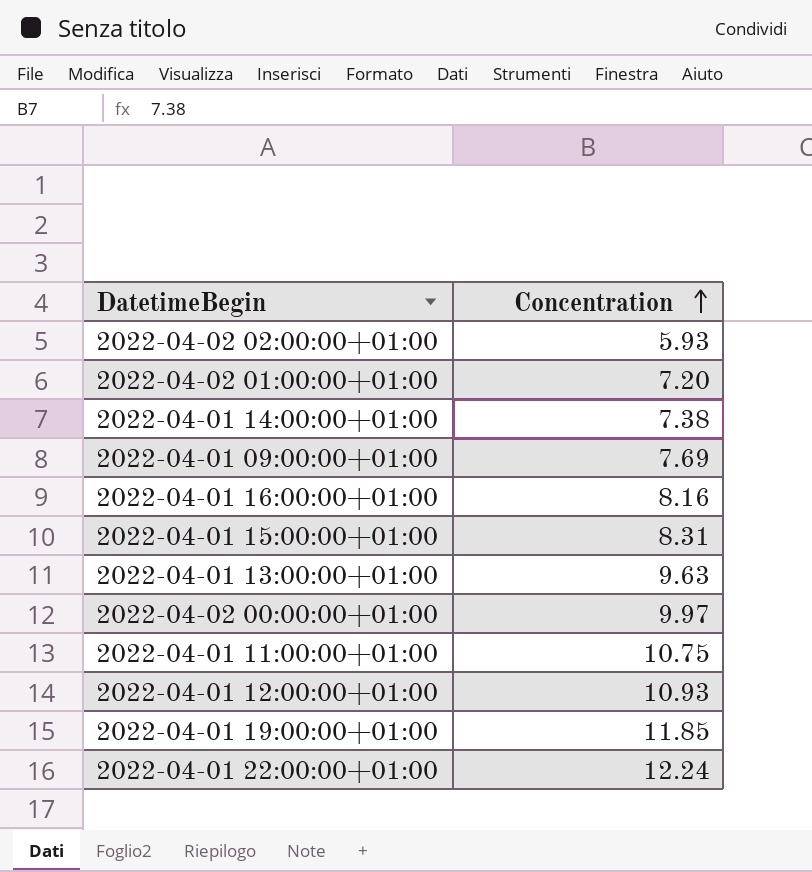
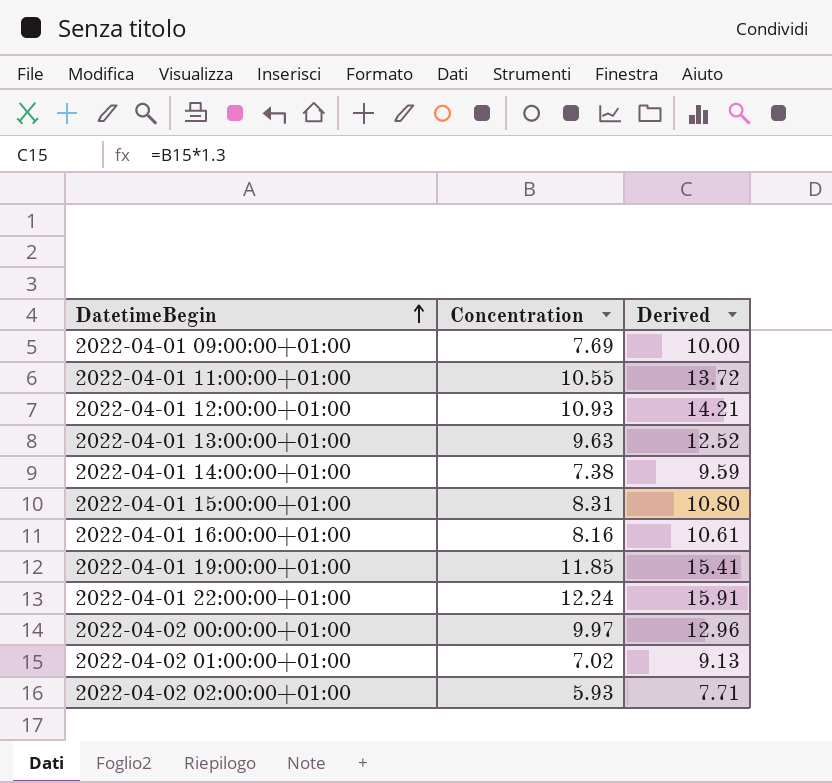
row order: Concentration ascending -> DatetimeBegin ascending
column Derived | formula: none -> [Concentration] * 1.3
2022-04-01 11:00:00+01:00 | Concentration: 10.75 -> 10.55
2022-04-02 01:00:00+01:00 | Concentration: 7.20 -> 7.02

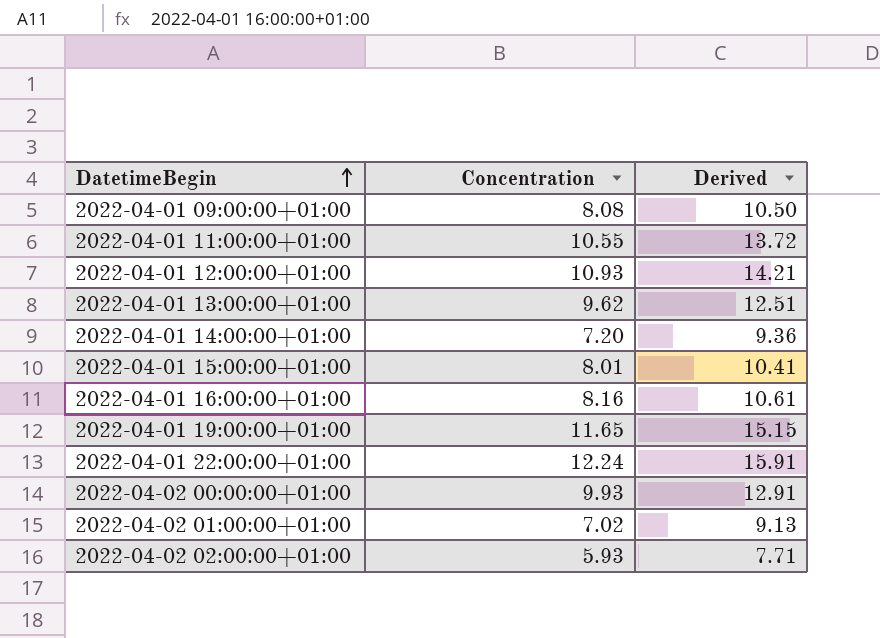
2022-04-01 09:00:00+01:00 | Concentration: 7.69 -> 8.08
2022-04-01 09:00:00+01:00 | Derived: 10.00 -> 10.50
2022-04-01 13:00:00+01:00 | Concentration: 9.63 -> 9.62
2022-04-01 13:00:00+01:00 | Derived: 12.52 -> 12.51
2022-04-01 14:00:00+01:00 | Concentration: 7.38 -> 7.20
2022-04-01 14:00:00+01:00 | Derived: 9.59 -> 9.36
2022-04-01 15:00:00+01:00 | Concentration: 8.31 -> 8.01
2022-04-01 15:00:00+01:00 | Derived: 10.80 -> 10.41
2022-04-01 19:00:00+01:00 | Concentration: 11.85 -> 11.65
2022-04-01 19:00:00+01:00 | Derived: 15.41 -> 15.15
2022-04-02 00:00:00+01:00 | Concentration: 9.97 -> 9.93
2022-04-02 00:00:00+01:00 | Derived: 12.96 -> 12.91

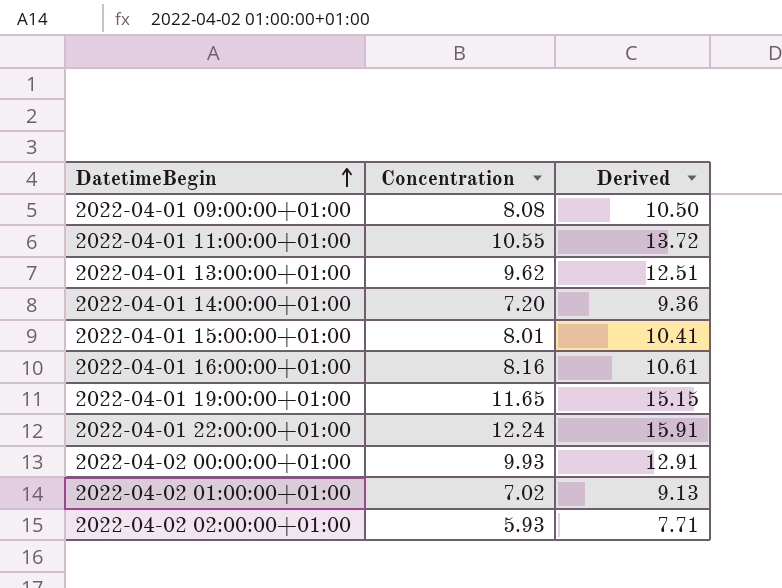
row 2022-04-01 12:00:00+01:00: 10.93 | 14.21 -> none

